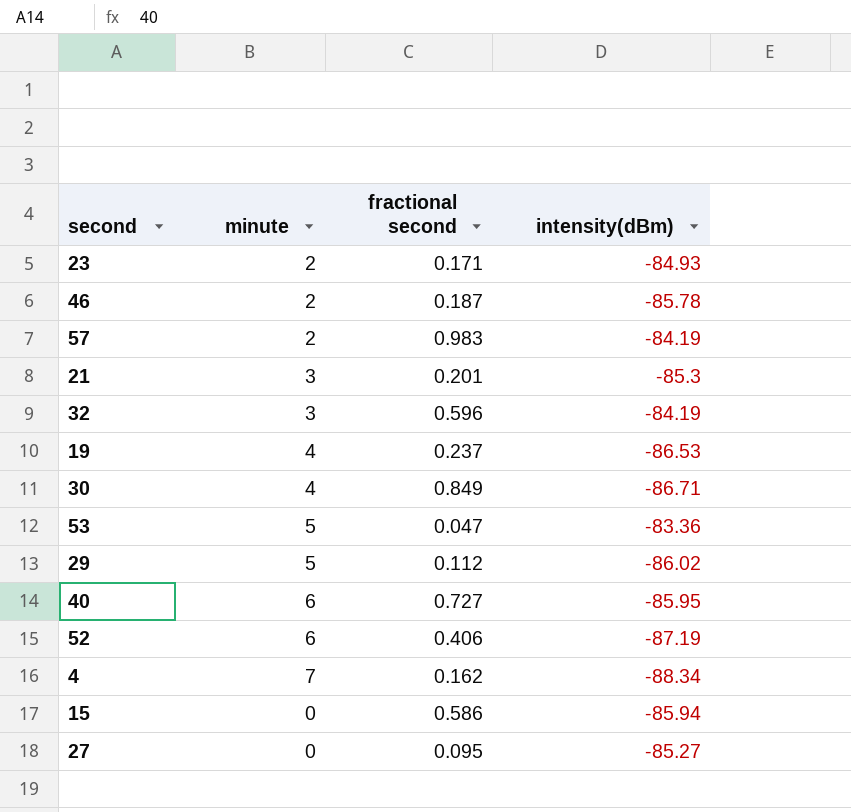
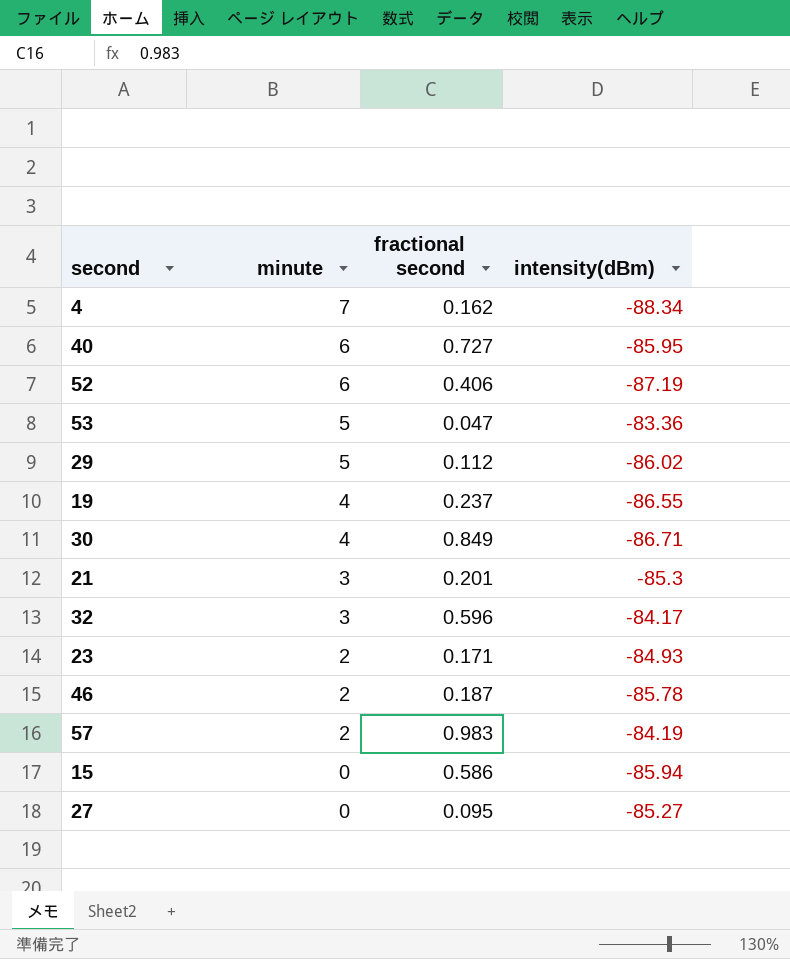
row order: none -> minute descending
19 | intensity(dBm): -86.53 -> -86.55
32 | intensity(dBm): -84.19 -> -84.17

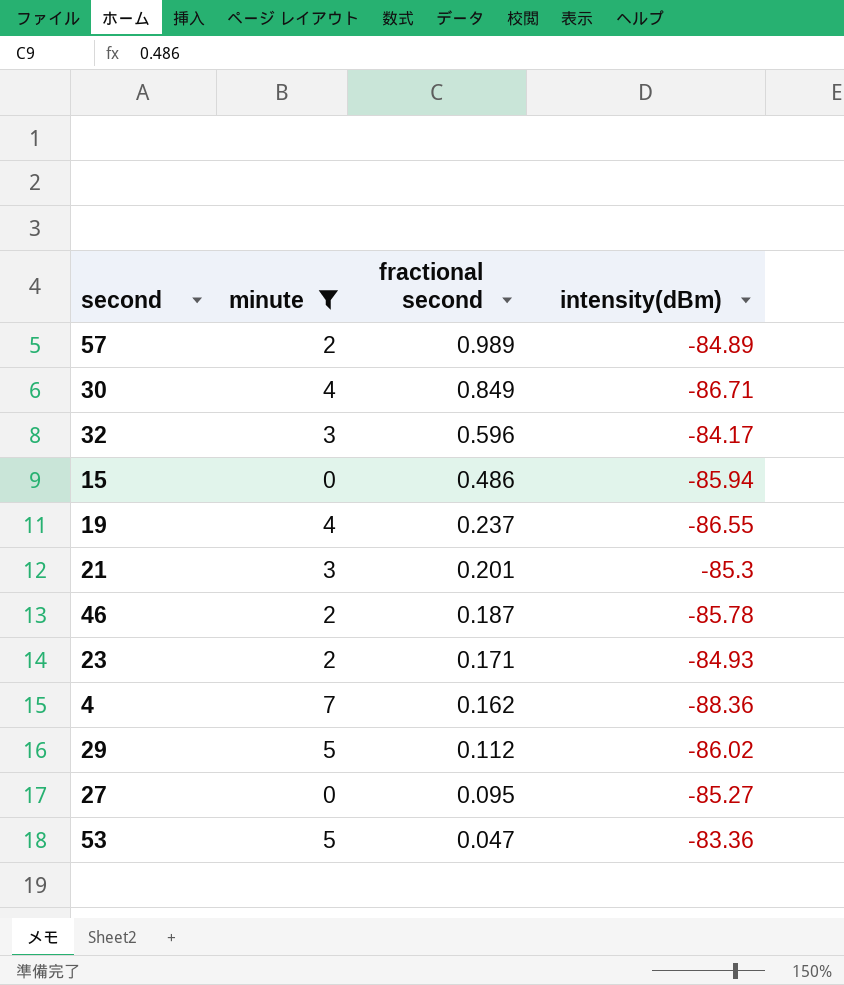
filter: none -> minute != 6
row order: minute descending -> fractional second descending
57 | fractional second: 0.983 -> 0.989
57 | intensity(dBm): -84.19 -> -84.89
15 | fractional second: 0.586 -> 0.486
4 | intensity(dBm): -88.34 -> -88.36

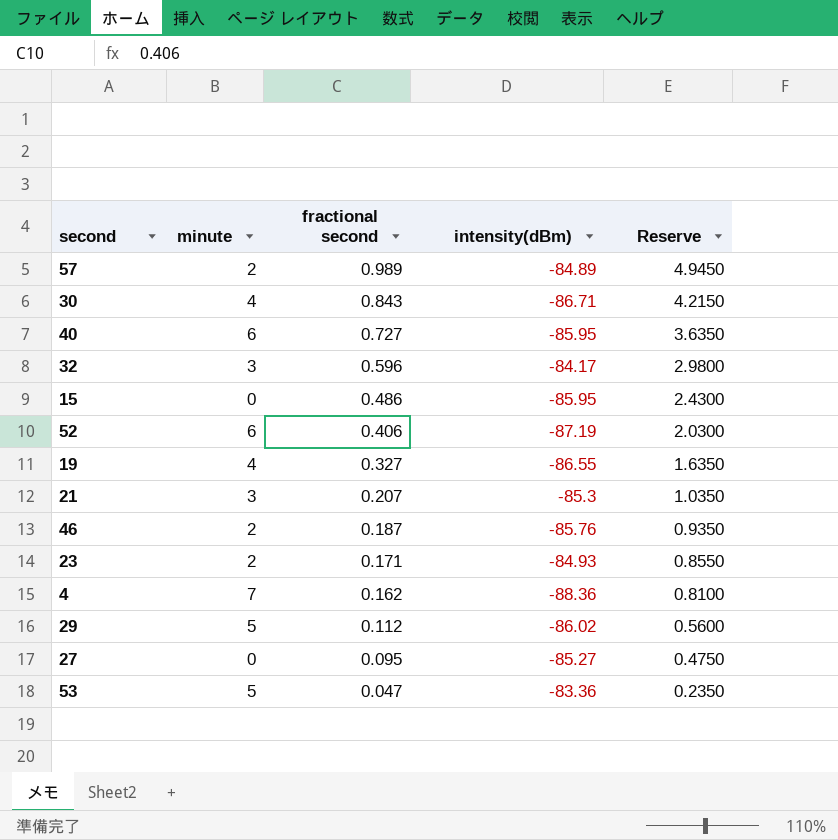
filter: minute != 6 -> none
column Reserve | formula: none -> [fractional second] * 5
30 | fractional second: 0.849 -> 0.843
15 | intensity(dBm): -85.94 -> -85.95
19 | fractional second: 0.237 -> 0.327
21 | fractional second: 0.201 -> 0.207
46 | intensity(dBm): -85.78 -> -85.76

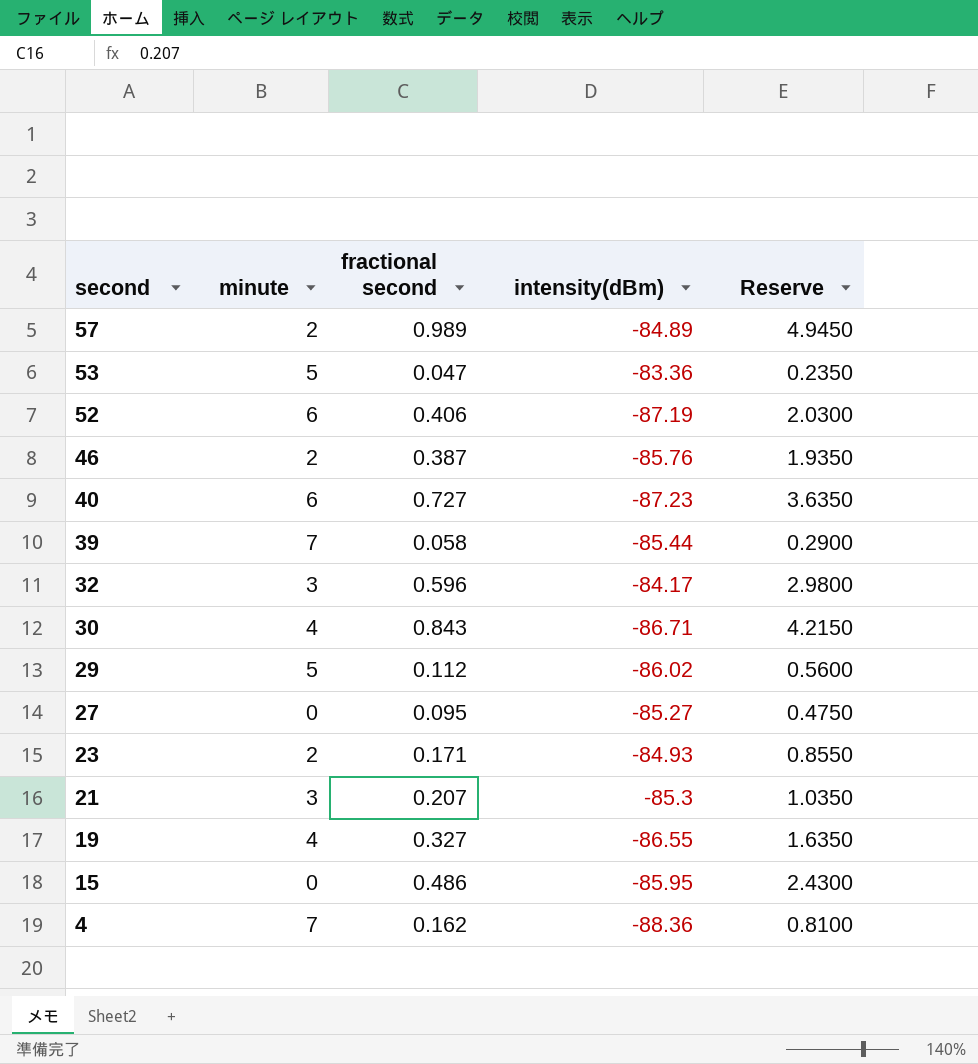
row order: fractional second descending -> second descending
46 | fractional second: 0.187 -> 0.387
46 | Reserve: 0.9350 -> 1.9350
40 | intensity(dBm): -85.95 -> -87.23
row 39: none -> 7 | 0.058 | -85.44 | 0.2900

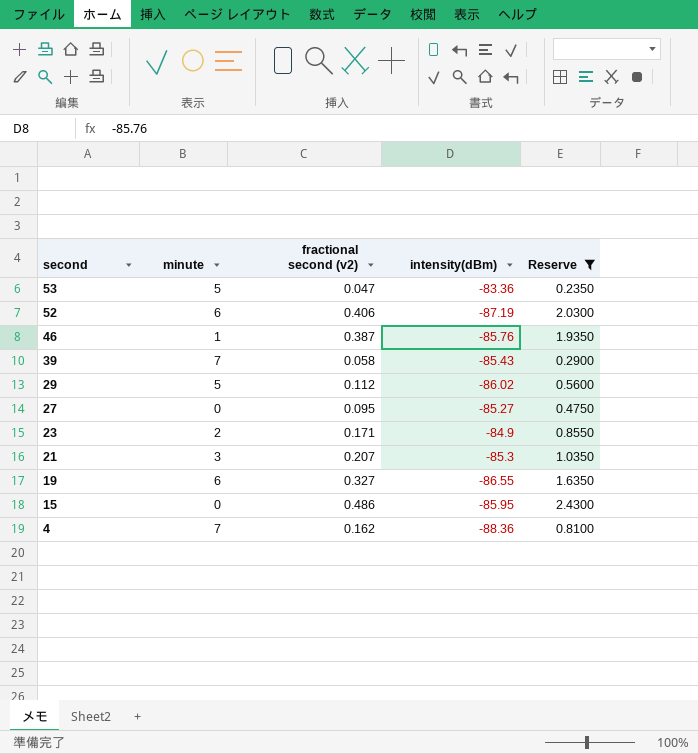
filter: none -> Reserve <= 2.4300
column name: fractional second -> fractional second (v2)
46 | minute: 2 -> 1
39 | intensity(dBm): -85.44 -> -85.43
23 | intensity(dBm): -84.93 -> -84.9
19 | minute: 4 -> 6

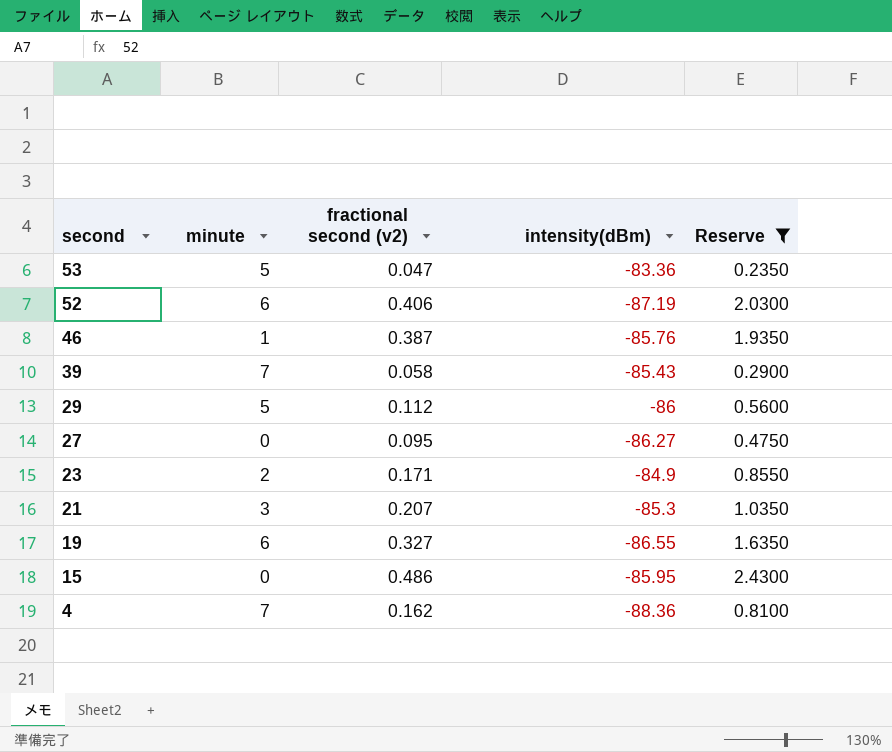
29 | intensity(dBm): -86.02 -> -86
27 | intensity(dBm): -85.27 -> -86.27

